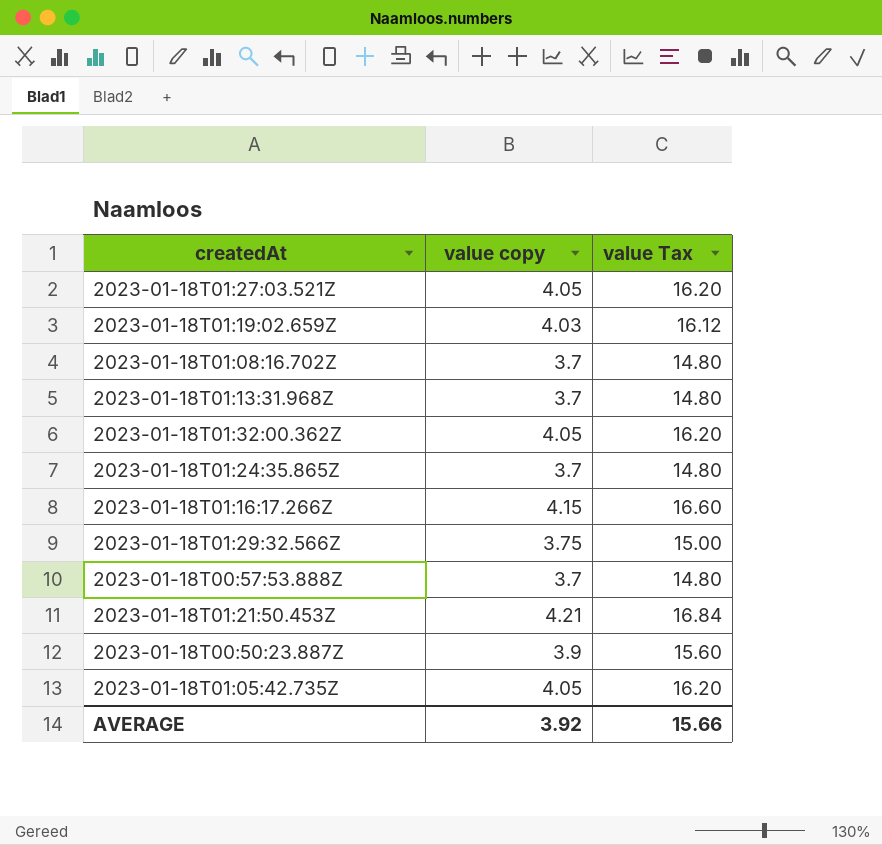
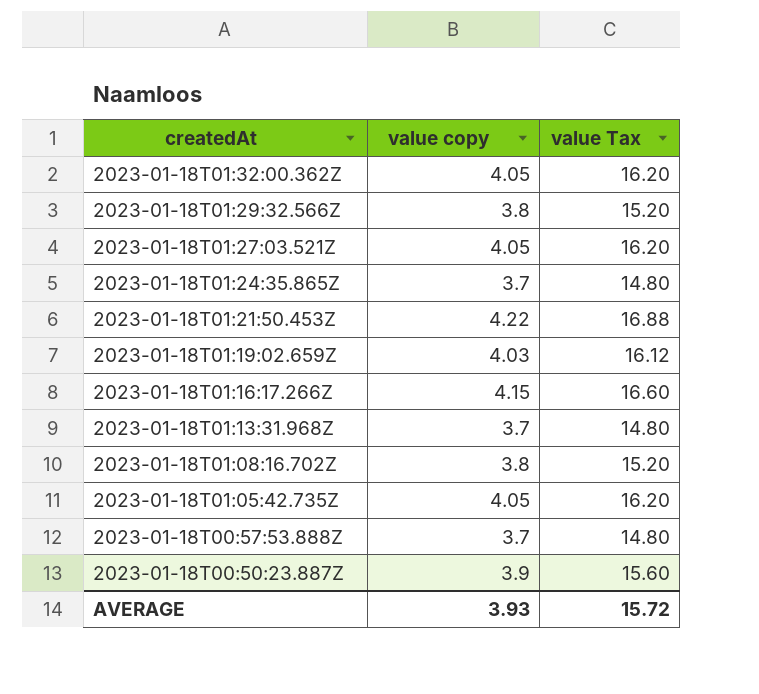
row order: none -> createdAt descending
2023-01-18T01:29:32.566Z | value copy: 3.75 -> 3.8
2023-01-18T01:29:32.566Z | value Tax: 15.00 -> 15.20
2023-01-18T01:21:50.453Z | value copy: 4.21 -> 4.22
2023-01-18T01:21:50.453Z | value Tax: 16.84 -> 16.88
2023-01-18T01:08:16.702Z | value copy: 3.7 -> 3.8
2023-01-18T01:08:16.702Z | value Tax: 14.80 -> 15.20
AVERAGE | value copy: 3.92 -> 3.93
AVERAGE | value Tax: 15.66 -> 15.72

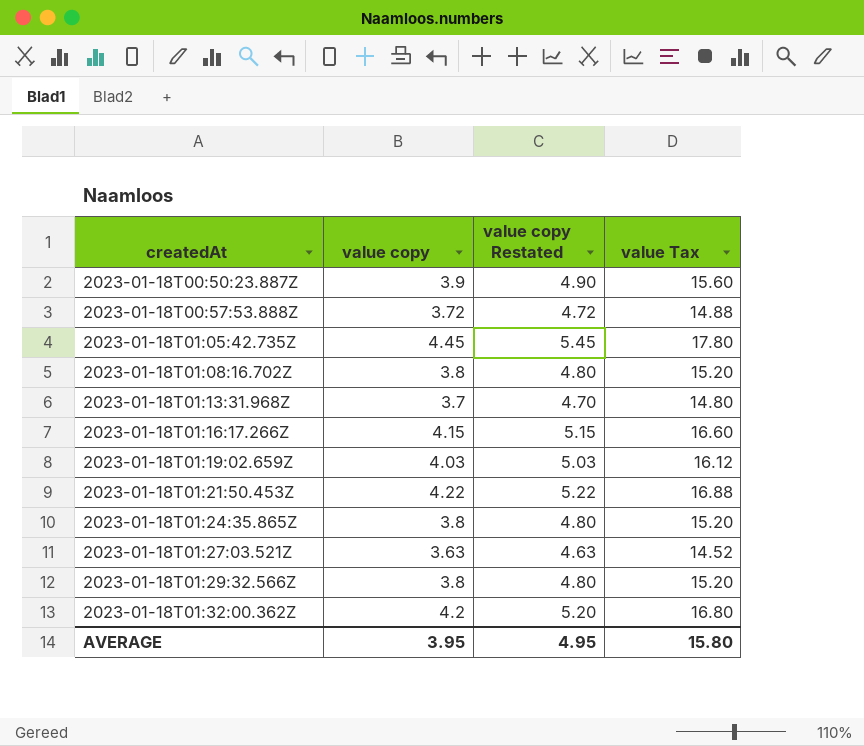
row order: createdAt descending -> createdAt ascending
column value copy Restated | formula: none -> [value copy] + 1
2023-01-18T00:57:53.888Z | value copy: 3.7 -> 3.72
2023-01-18T00:57:53.888Z | value Tax: 14.80 -> 14.88
2023-01-18T01:05:42.735Z | value copy: 4.05 -> 4.45
2023-01-18T01:05:42.735Z | value Tax: 16.20 -> 17.80
2023-01-18T01:24:35.865Z | value copy: 3.7 -> 3.8
2023-01-18T01:24:35.865Z | value Tax: 14.80 -> 15.20
2023-01-18T01:27:03.521Z | value copy: 4.05 -> 3.63
2023-01-18T01:27:03.521Z | value Tax: 16.20 -> 14.52
2023-01-18T01:32:00.362Z | value copy: 4.05 -> 4.2
2023-01-18T01:32:00.362Z | value Tax: 16.20 -> 16.80
AVERAGE | value copy: 3.93 -> 3.95
AVERAGE | value Tax: 15.72 -> 15.80

